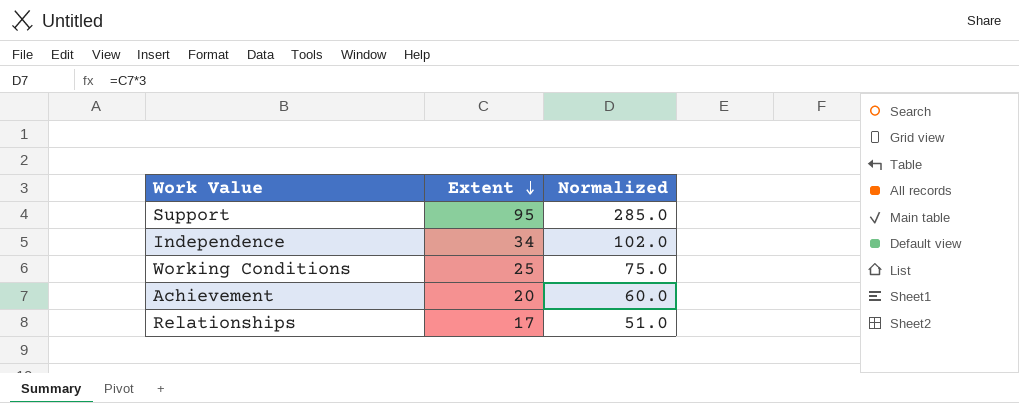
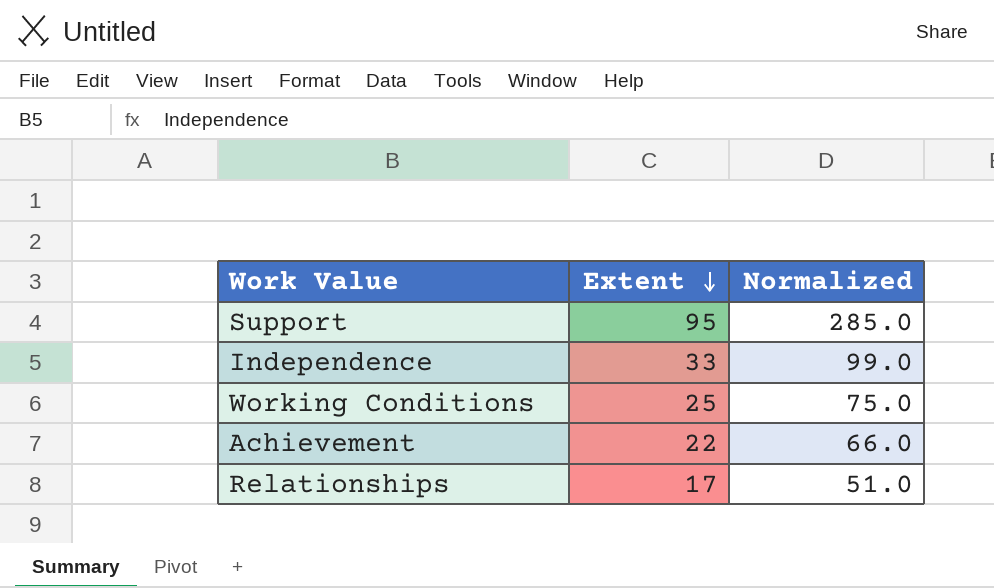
Independence | Extent: 34 -> 33
Independence | Normalized: 102.0 -> 99.0
Achievement | Extent: 20 -> 22
Achievement | Normalized: 60.0 -> 66.0

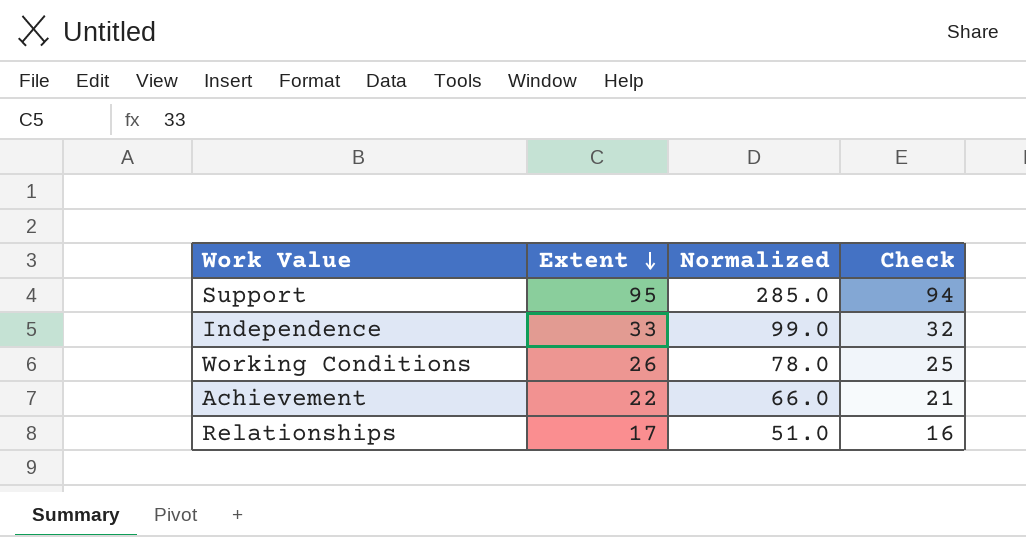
column Check | formula: none -> [Extent] - 1
Working Conditions | Extent: 25 -> 26
Working Conditions | Normalized: 75.0 -> 78.0

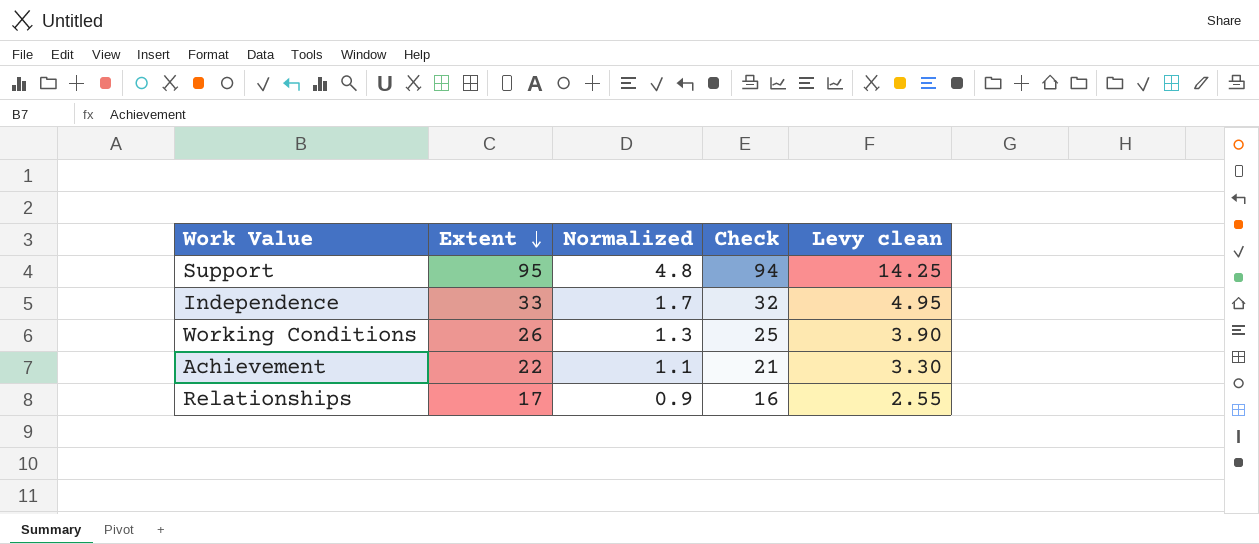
column Normalized | formula: [Extent] * 3 -> [Extent] * 0.05
column Levy clean | formula: none -> [Extent] * 0.15

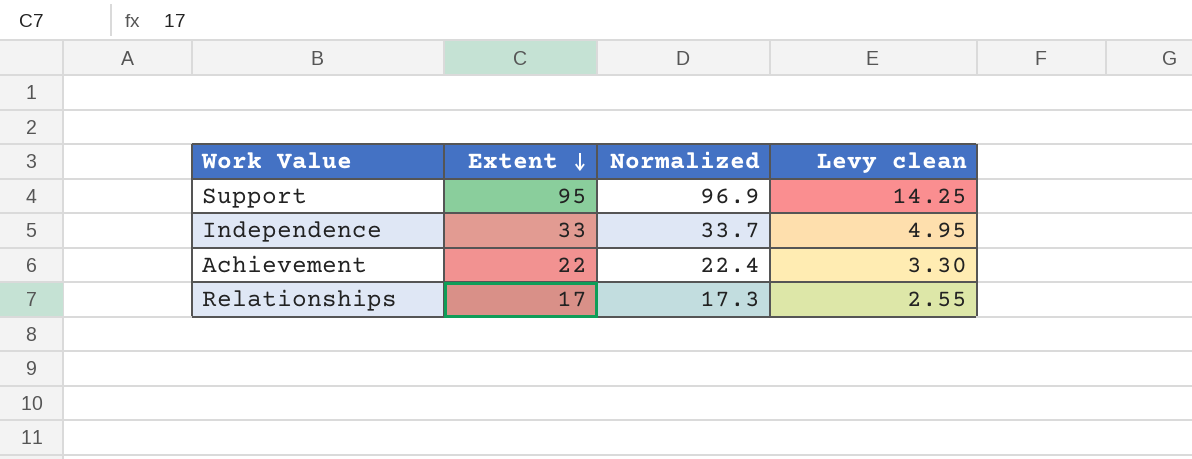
column Check | formula: [Extent] - 1 -> none
column Normalized | formula: [Extent] * 0.05 -> [Extent] * 1.02
row Working Conditions: 26 | 1.3 | 25 | 3.90 -> none

